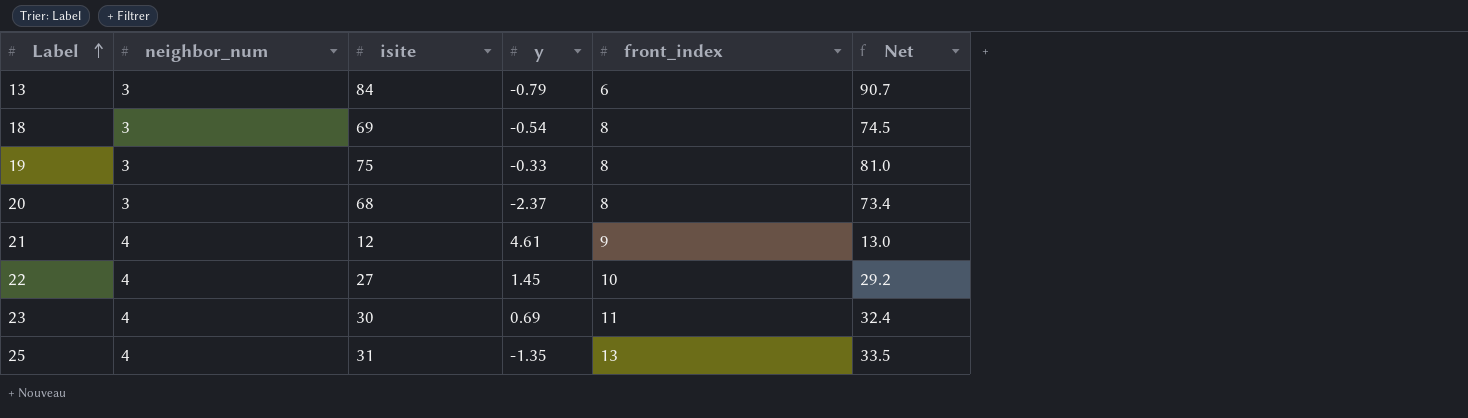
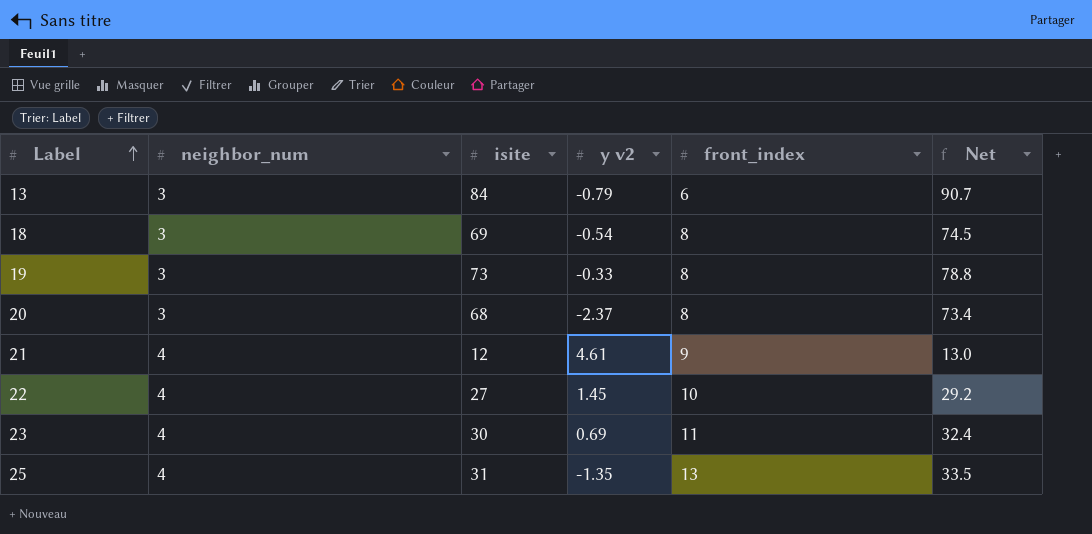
column name: y -> y v2
19 | isite: 75 -> 73
19 | Net: 81.0 -> 78.8

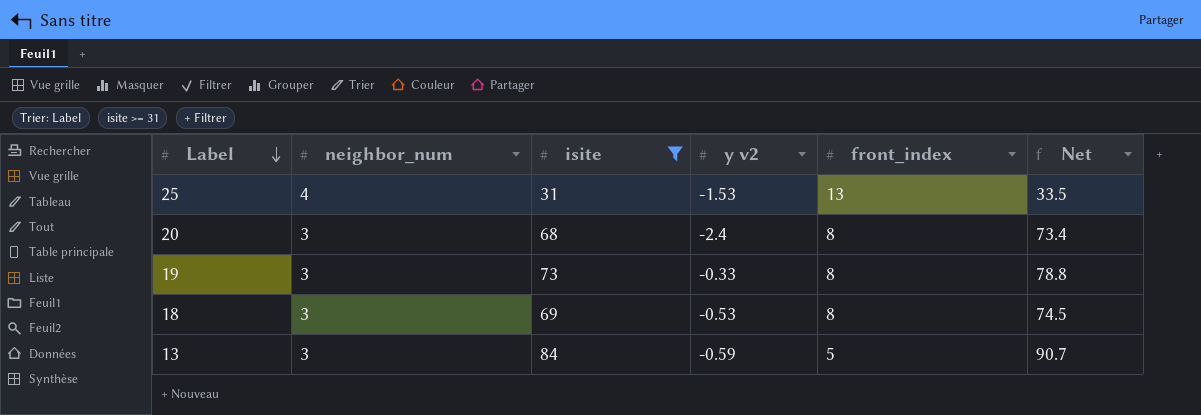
filter: none -> isite >= 31
row order: Label ascending -> Label descending
25 | y v2: -1.35 -> -1.53
20 | y v2: -2.37 -> -2.4
18 | y v2: -0.54 -> -0.53
13 | y v2: -0.79 -> -0.59
13 | front_index: 6 -> 5

